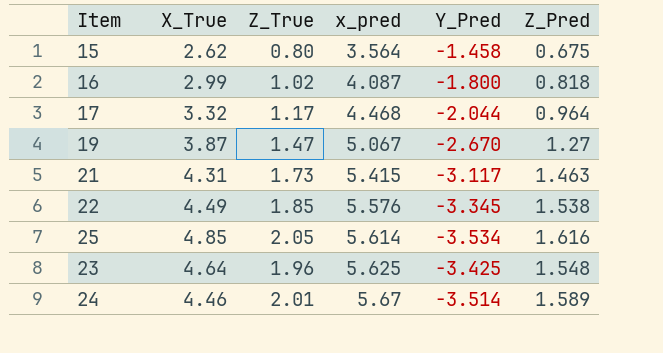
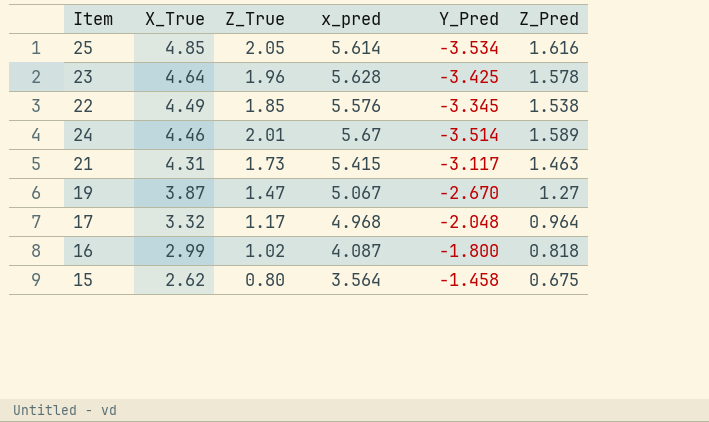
row order: x_pred ascending -> X_True descending
23 | x_pred: 5.625 -> 5.628
23 | Z_Pred: 1.548 -> 1.578
17 | x_pred: 4.468 -> 4.968
17 | Y_Pred: -2.044 -> -2.048

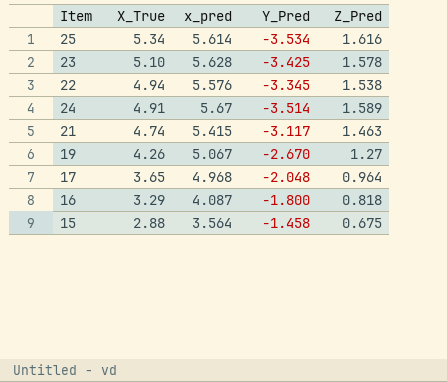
column Z_True | position: 3 -> none
25 | X_True: 4.85 -> 5.34
23 | X_True: 4.64 -> 5.10
22 | X_True: 4.49 -> 4.94
24 | X_True: 4.46 -> 4.91
21 | X_True: 4.31 -> 4.74
19 | X_True: 3.87 -> 4.26
17 | X_True: 3.32 -> 3.65
16 | X_True: 2.99 -> 3.29
15 | X_True: 2.62 -> 2.88

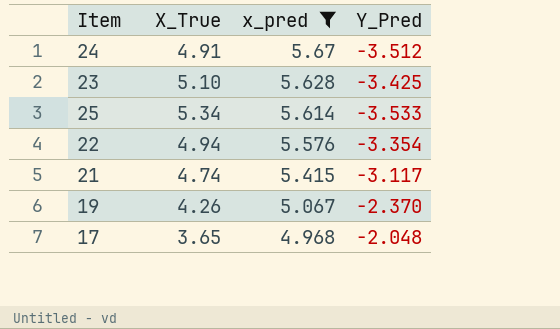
filter: none -> x_pred >= 4.968
row order: X_True descending -> x_pred descending
column Z_Pred | position: 5 -> none
24 | Y_Pred: -3.514 -> -3.512
25 | Y_Pred: -3.534 -> -3.533
22 | Y_Pred: -3.345 -> -3.354
19 | Y_Pred: -2.670 -> -2.370

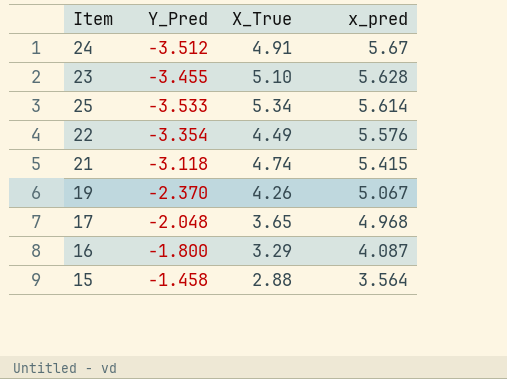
filter: x_pred >= 4.968 -> none
column Y_Pred | position: 4 -> 2
23 | Y_Pred: -3.425 -> -3.455
22 | X_True: 4.94 -> 4.49
21 | Y_Pred: -3.117 -> -3.118

